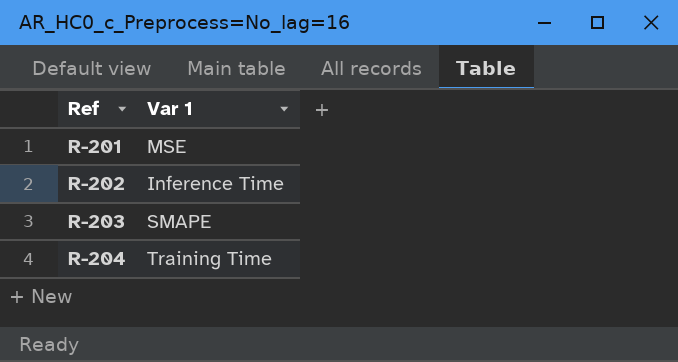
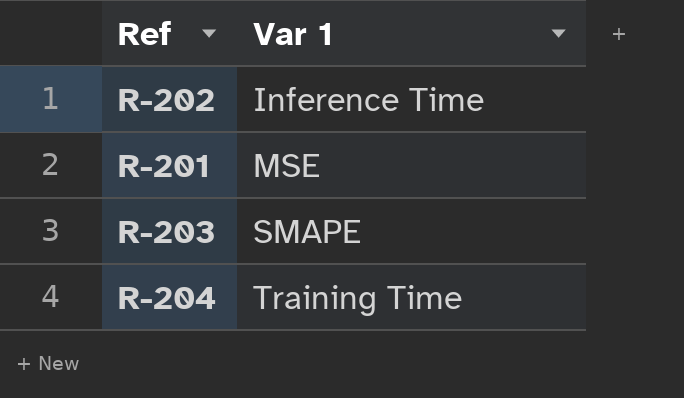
row order: Ref ascending -> Var 1 ascending

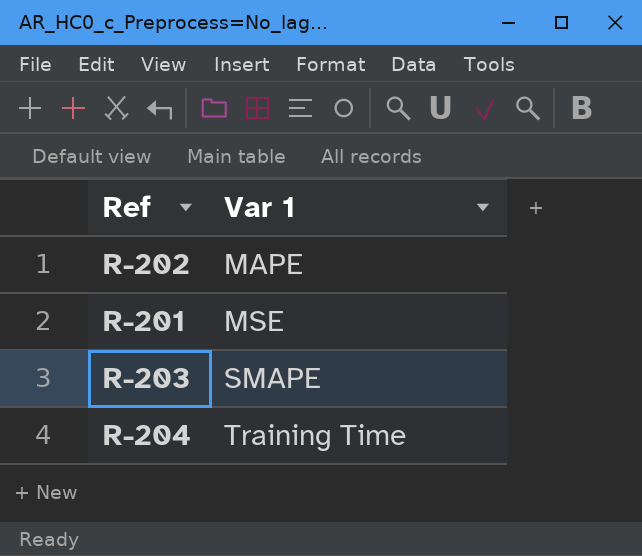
R-202 | Var 1: Inference Time -> MAPE

